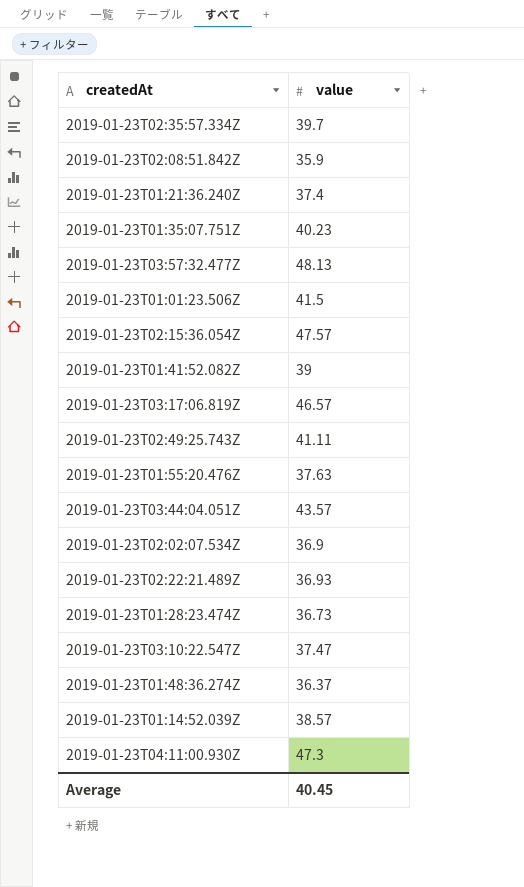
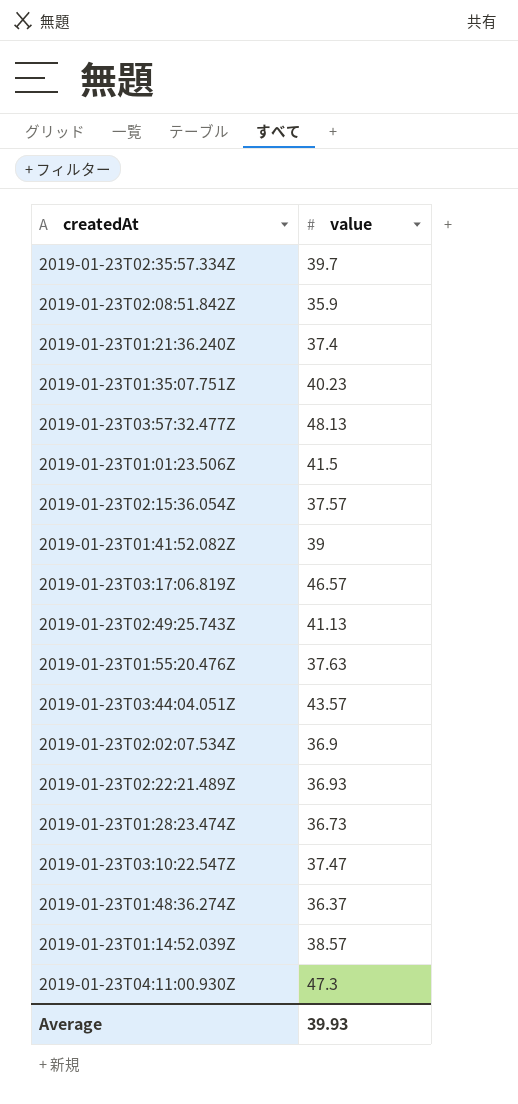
2019-01-23T02:15:36.054Z | value: 47.57 -> 37.57
2019-01-23T02:49:25.743Z | value: 41.11 -> 41.13
Average | value: 40.45 -> 39.93

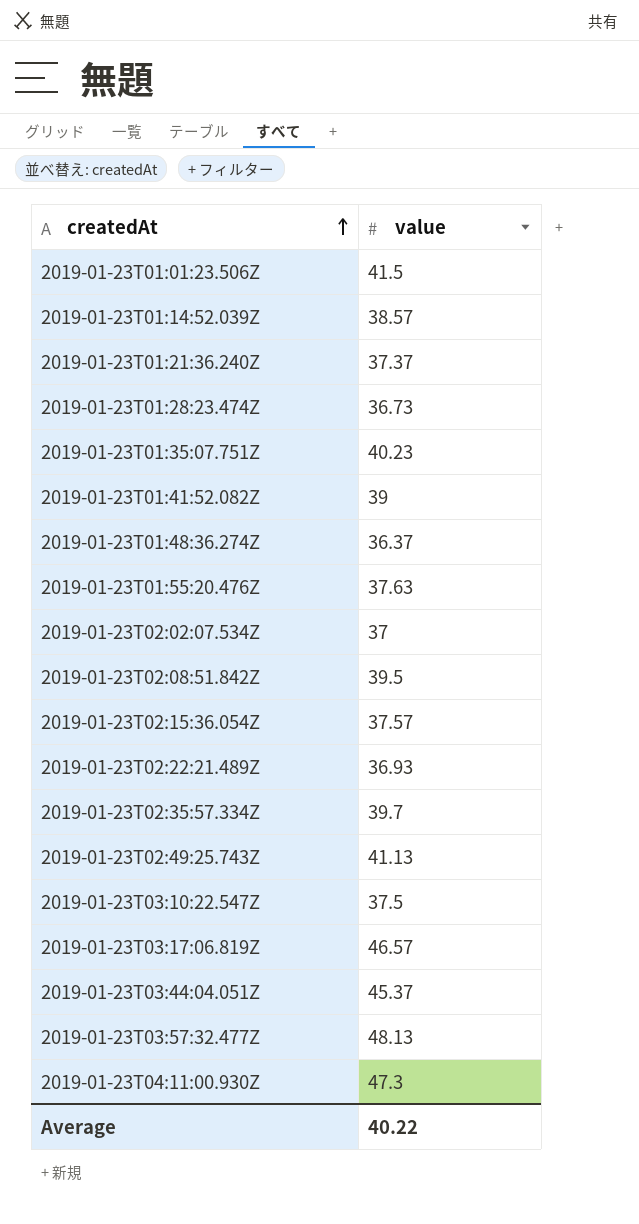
row order: none -> createdAt ascending
2019-01-23T01:21:36.240Z | value: 37.4 -> 37.37
2019-01-23T02:02:07.534Z | value: 36.9 -> 37
2019-01-23T02:08:51.842Z | value: 35.9 -> 39.5
2019-01-23T03:10:22.547Z | value: 37.47 -> 37.5
2019-01-23T03:44:04.051Z | value: 43.57 -> 45.37
Average | value: 39.93 -> 40.22

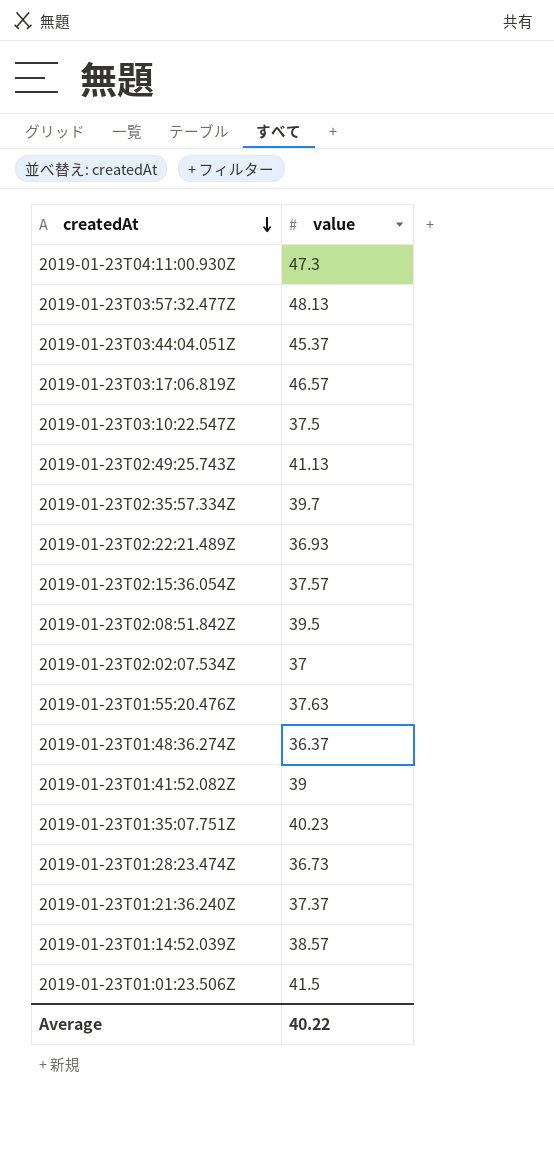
row order: createdAt ascending -> createdAt descending

